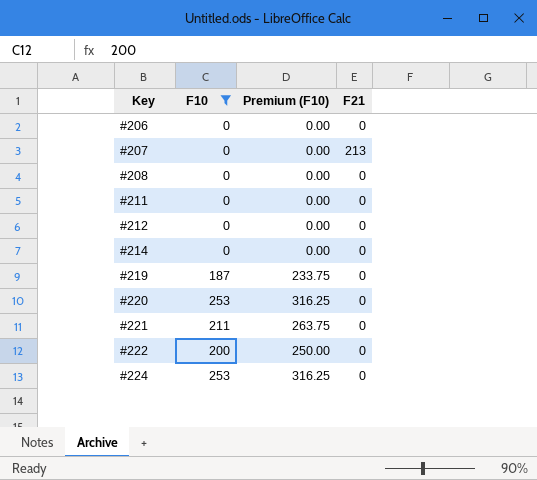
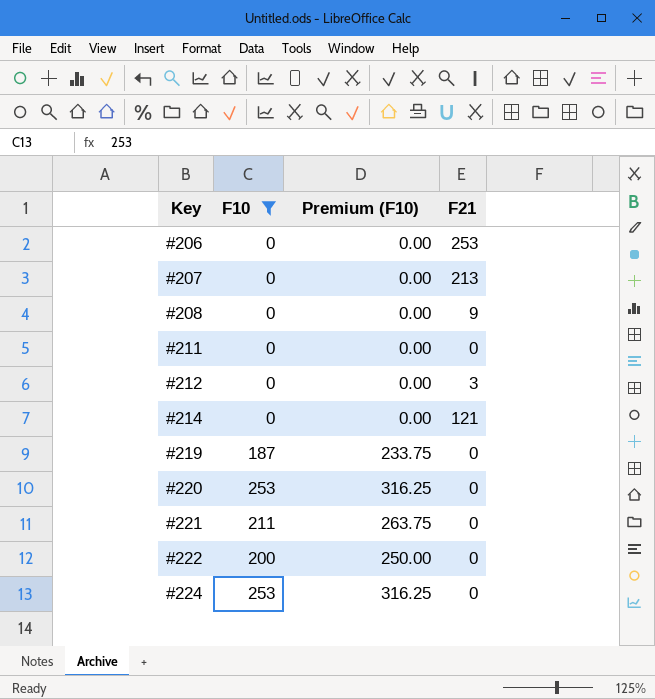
#206 | F21: 0 -> 253
#208 | F21: 0 -> 9
#212 | F21: 0 -> 3
#214 | F21: 0 -> 121

